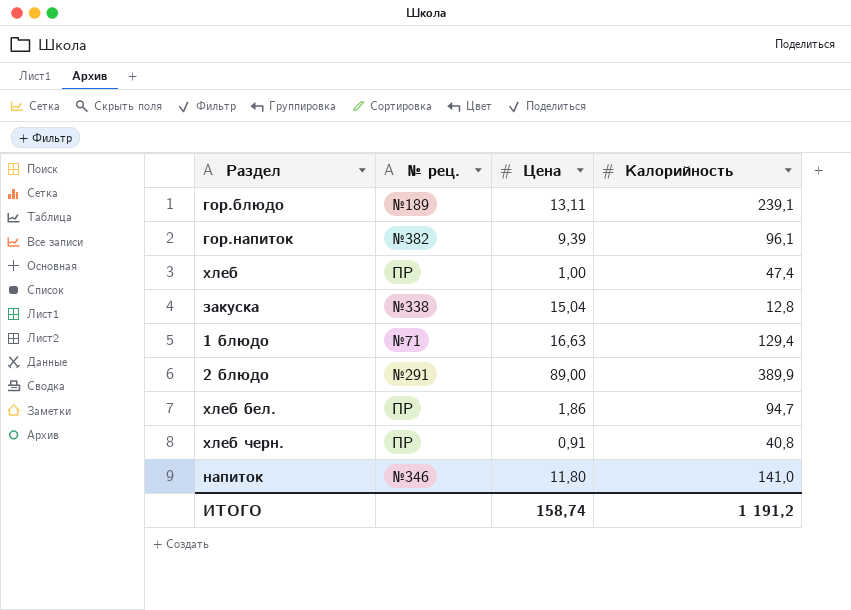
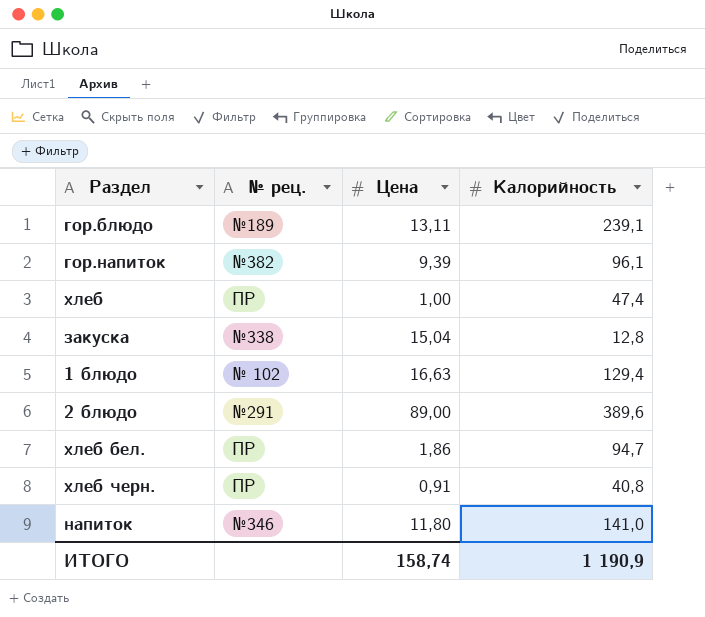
1 блюдо | № рец.: №71 -> № 102
2 блюдо | Калорийность: 389,9 -> 389,6
ИТОГО | Калорийность: 1 191,2 -> 1 190,9

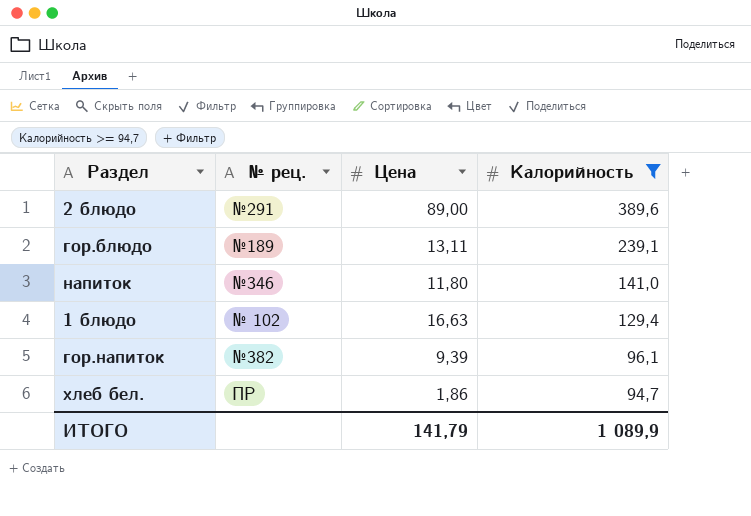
filter: none -> Калорийность >= 94,7
row order: none -> Калорийность descending
ИТОГО | Цена: 158,74 -> 141,79
ИТОГО | Калорийность: 1 190,9 -> 1 089,9

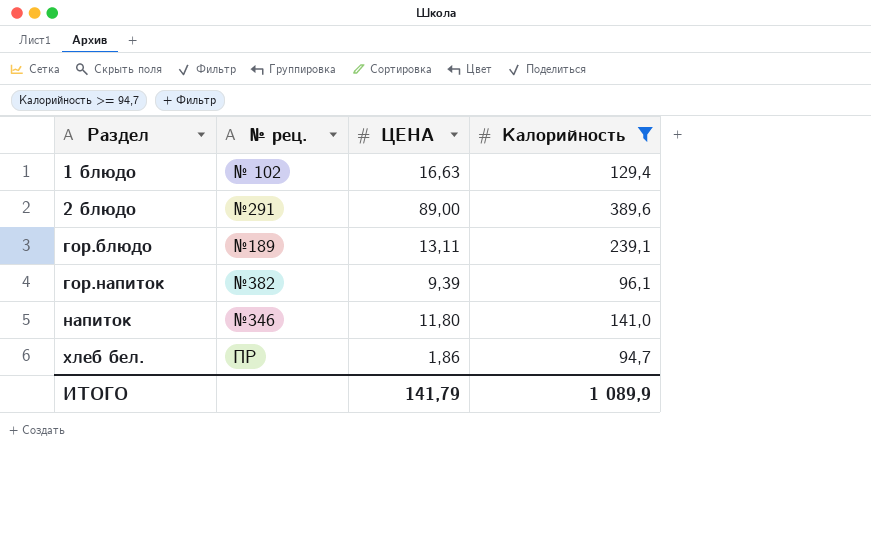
row order: Калорийность descending -> Раздел ascending
column name: Цена -> ЦЕНА

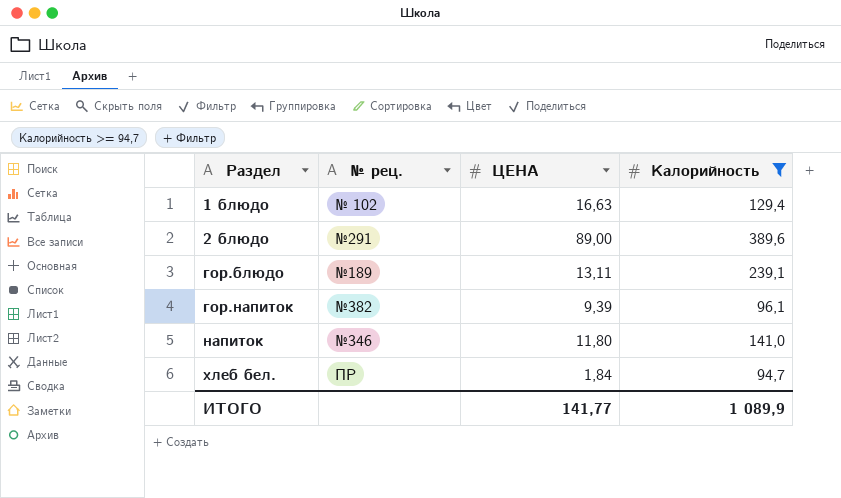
хлеб бел. | ЦЕНА: 1,86 -> 1,84
ИТОГО | ЦЕНА: 141,79 -> 141,77

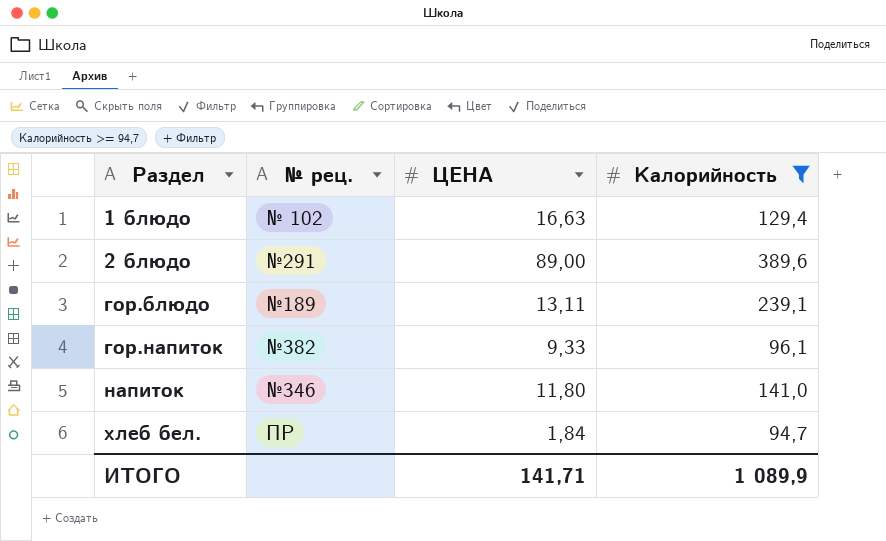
гор.напиток | ЦЕНА: 9,39 -> 9,33
ИТОГО | ЦЕНА: 141,77 -> 141,71

